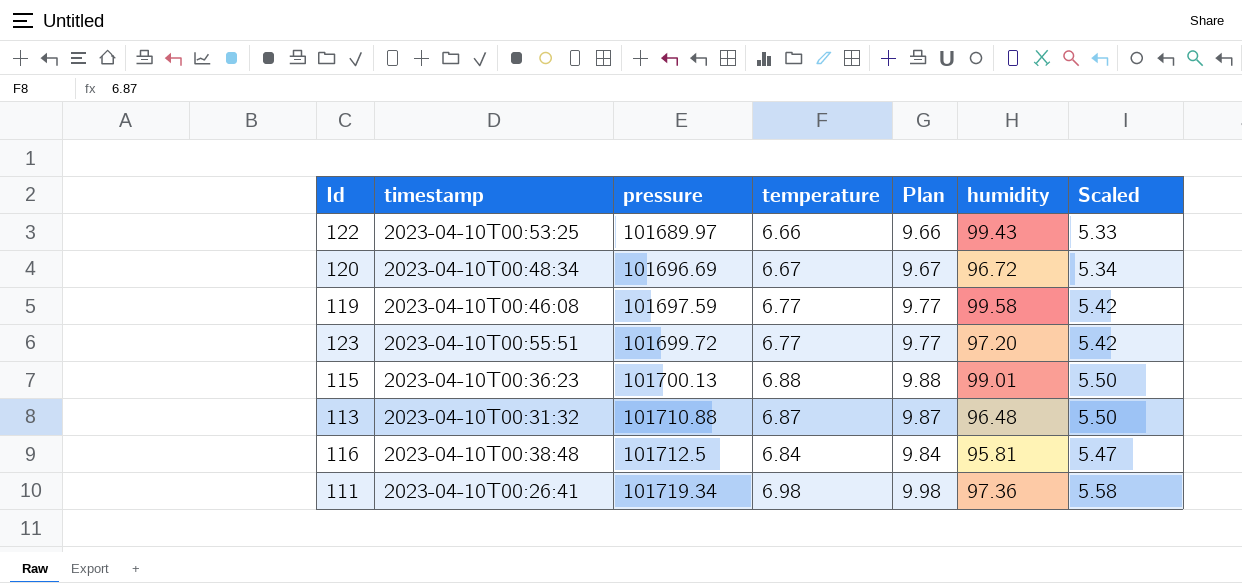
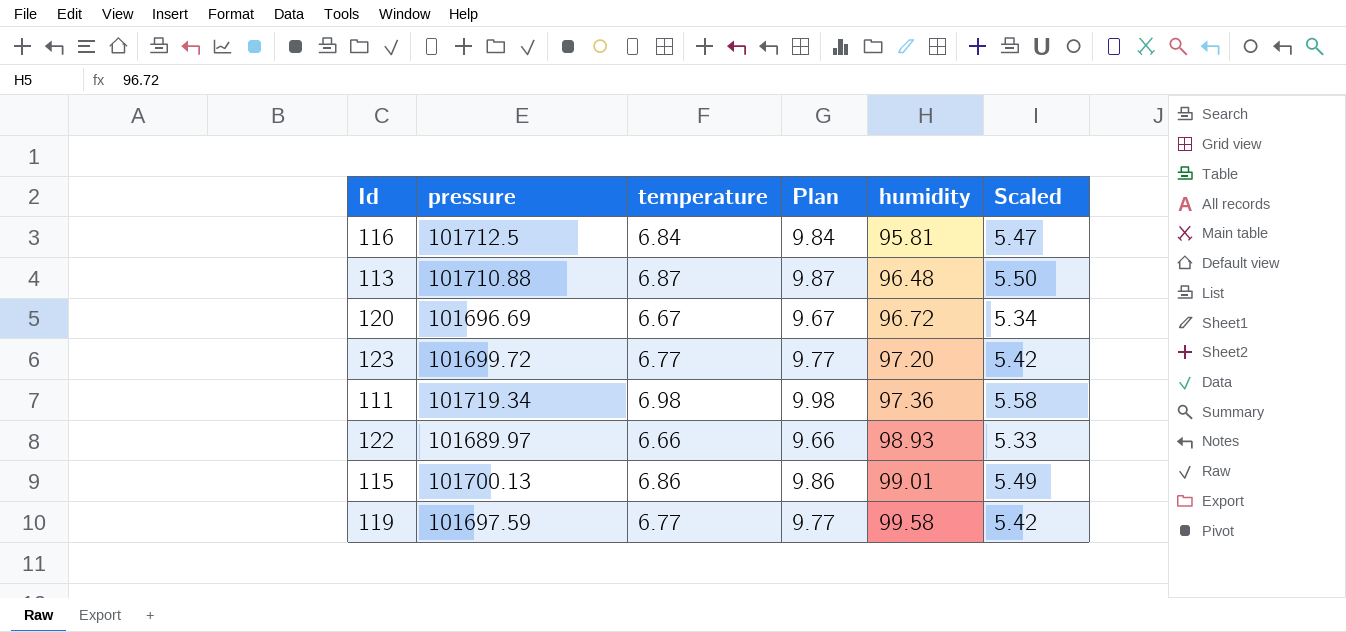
row order: pressure ascending -> humidity ascending
column timestamp | position: 2 -> none
122 | humidity: 99.43 -> 98.93
115 | temperature: 6.88 -> 6.86
115 | Plan: 9.88 -> 9.86
115 | Scaled: 5.50 -> 5.49

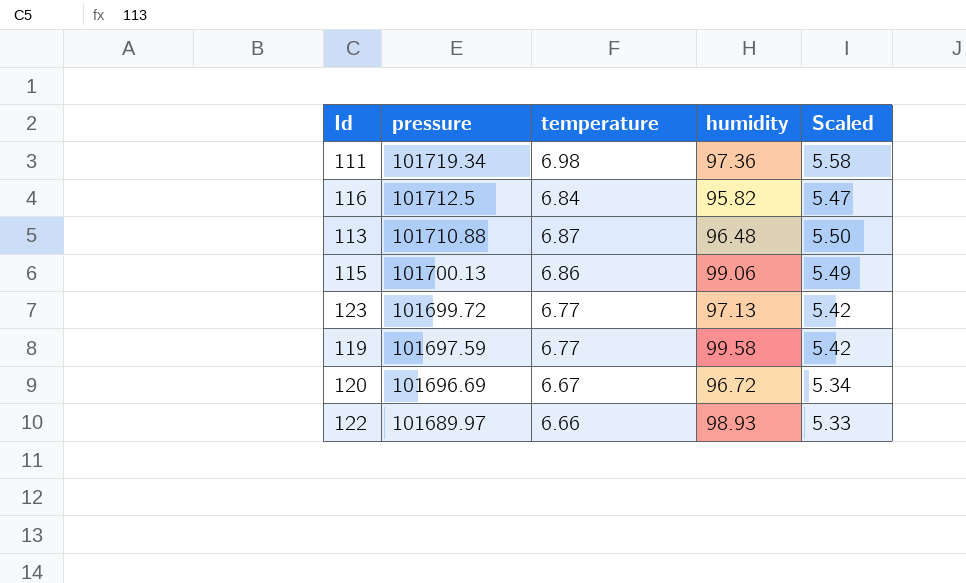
row order: humidity ascending -> pressure descending
column Plan | formula: [temperature] + 3 -> none
116 | humidity: 95.81 -> 95.82
115 | humidity: 99.01 -> 99.06
123 | humidity: 97.20 -> 97.13

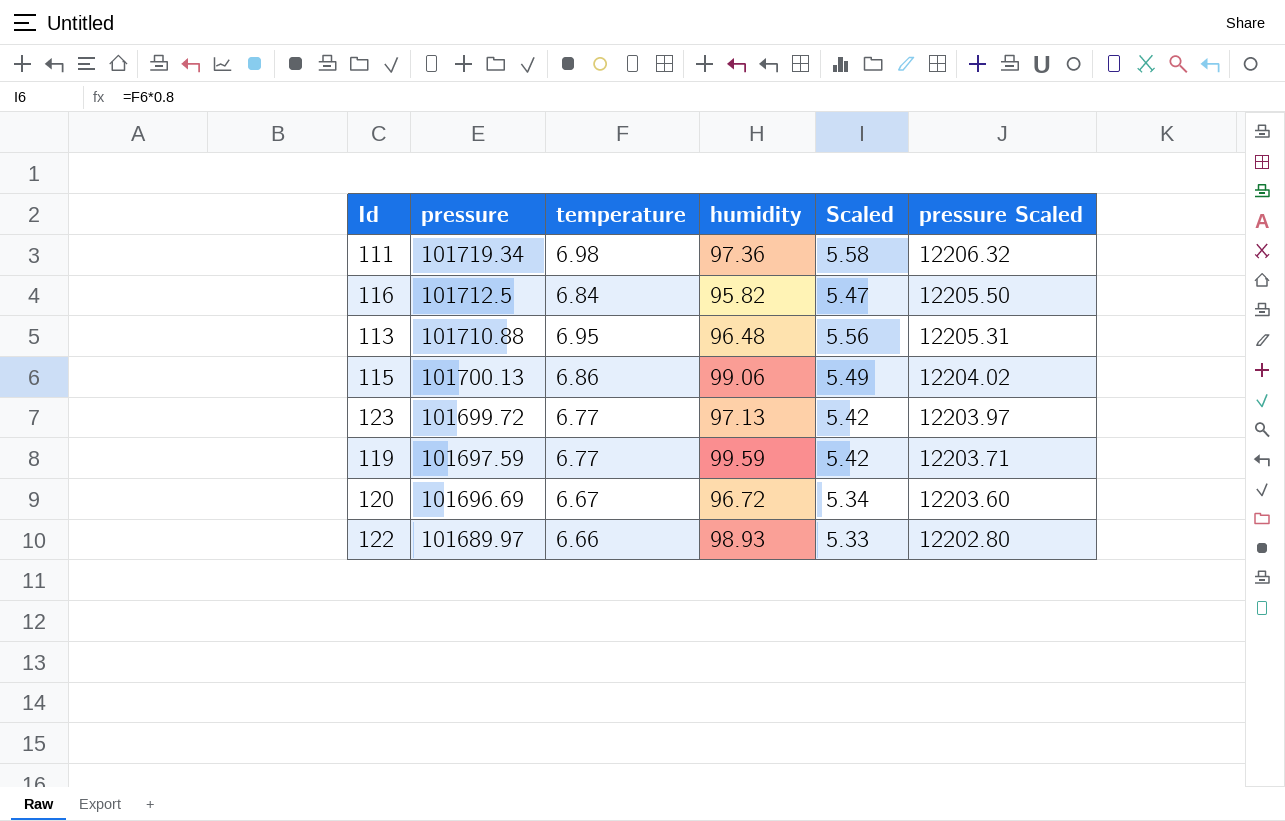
column pressure Scaled | formula: none -> [pressure] * 0.12
113 | temperature: 6.87 -> 6.95
113 | Scaled: 5.50 -> 5.56
119 | humidity: 99.58 -> 99.59

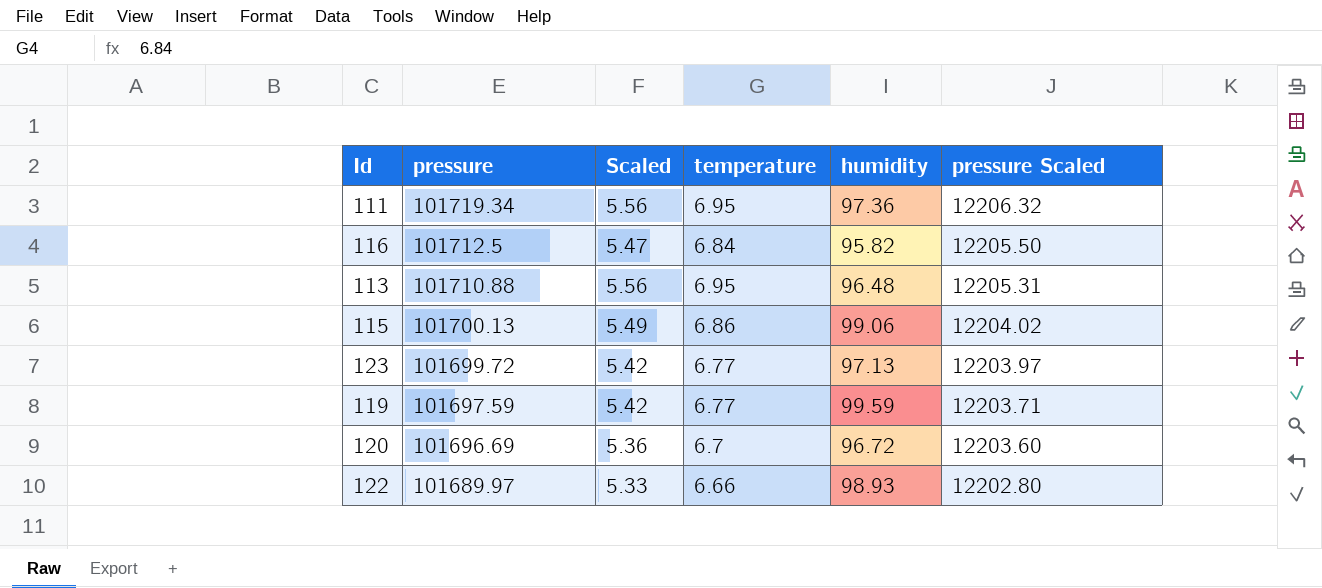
column Scaled | position: 5 -> 3
111 | Scaled: 5.58 -> 5.56
111 | temperature: 6.98 -> 6.95
120 | Scaled: 5.34 -> 5.36
120 | temperature: 6.67 -> 6.7

